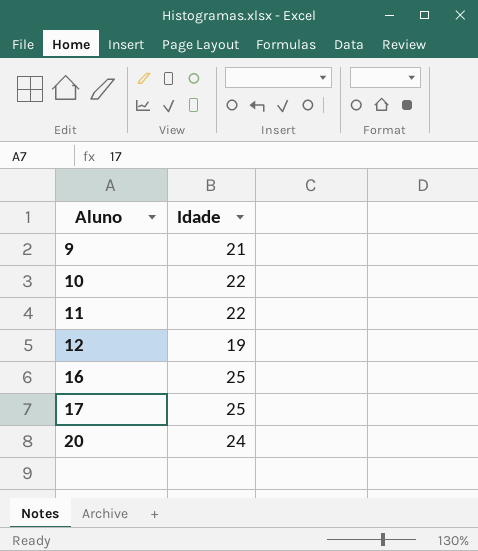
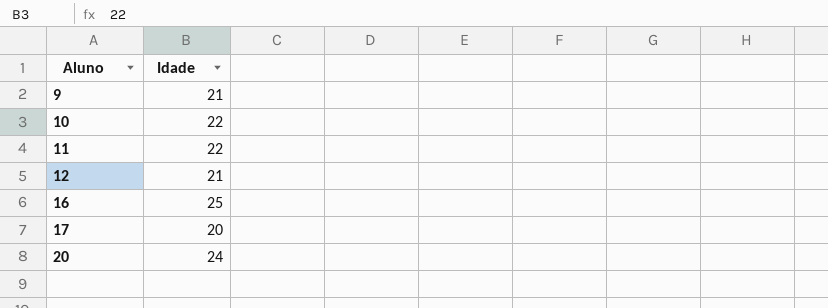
12 | Idade: 19 -> 21
17 | Idade: 25 -> 20

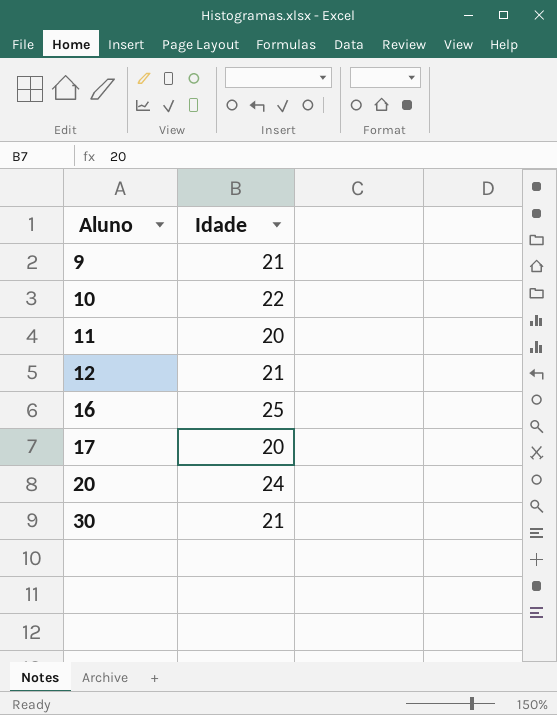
11 | Idade: 22 -> 20
row 30: none -> 21

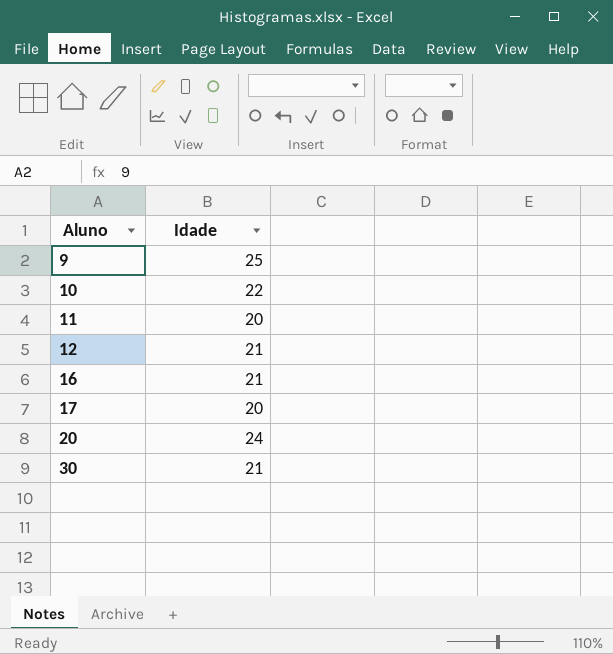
9 | Idade: 21 -> 25
16 | Idade: 25 -> 21

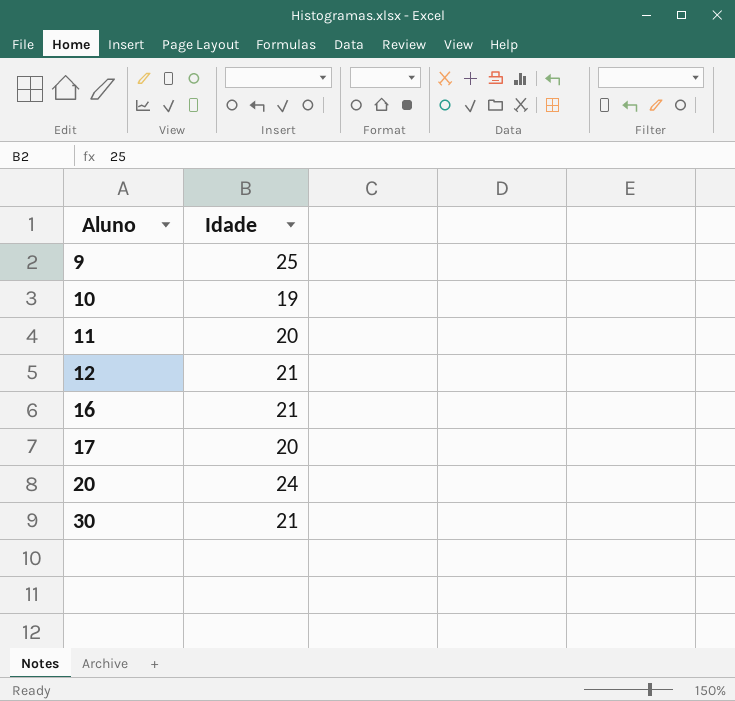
10 | Idade: 22 -> 19

